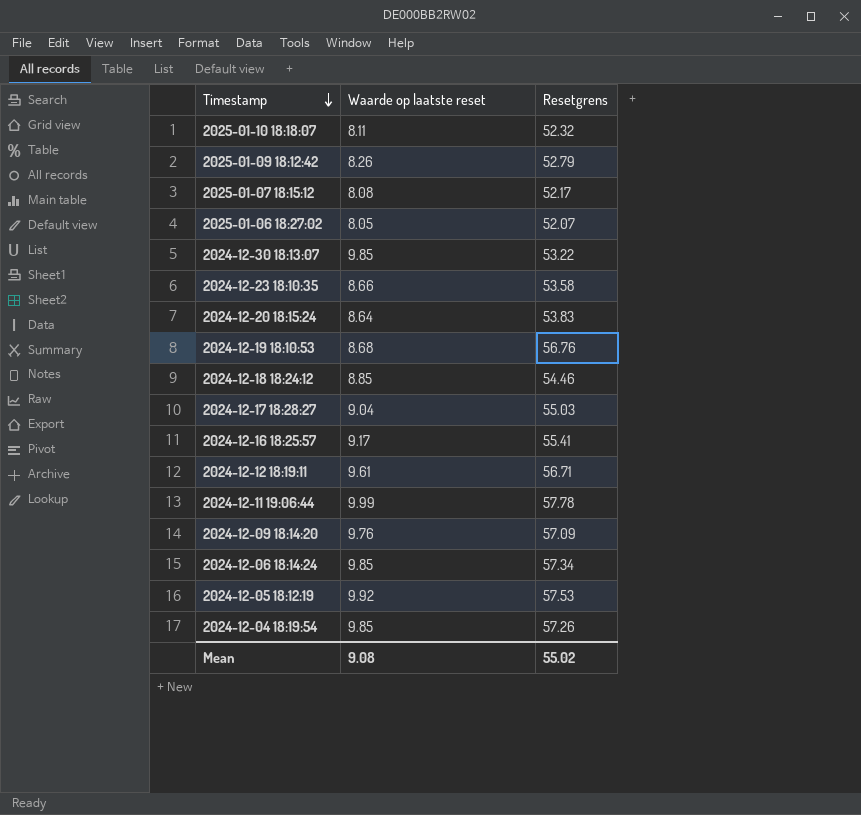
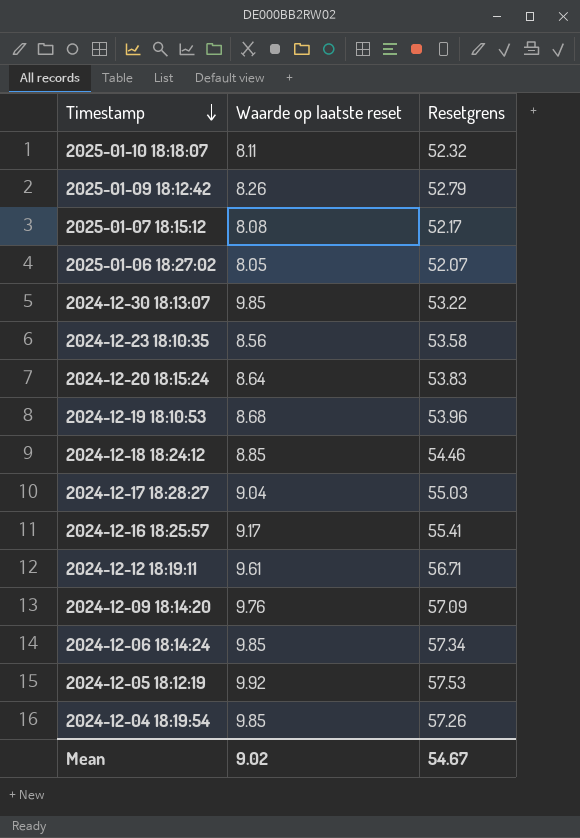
row 2024-12-11 19:06:44: 9.99 | 57.78 -> none
2024-12-23 18:10:35 | Waarde op laatste reset: 8.66 -> 8.56
2024-12-19 18:10:53 | Resetgrens: 56.76 -> 53.96
Mean | Waarde op laatste reset: 9.08 -> 9.02
Mean | Resetgrens: 55.02 -> 54.67

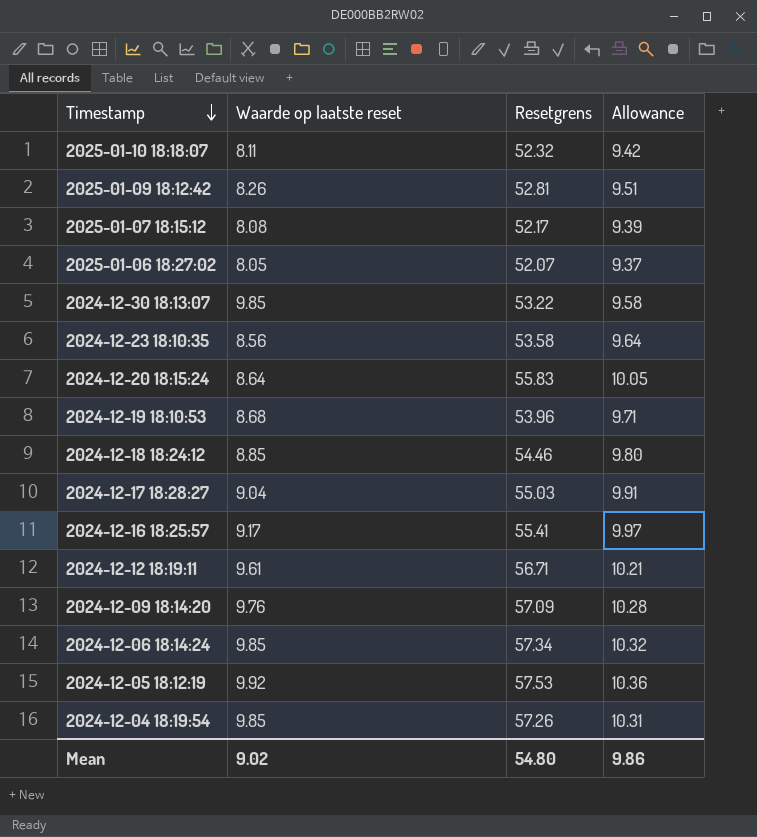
column Allowance | formula: none -> [Resetgrens] * 0.18
2025-01-09 18:12:42 | Resetgrens: 52.79 -> 52.81
2024-12-20 18:15:24 | Resetgrens: 53.83 -> 55.83
Mean | Resetgrens: 54.67 -> 54.80

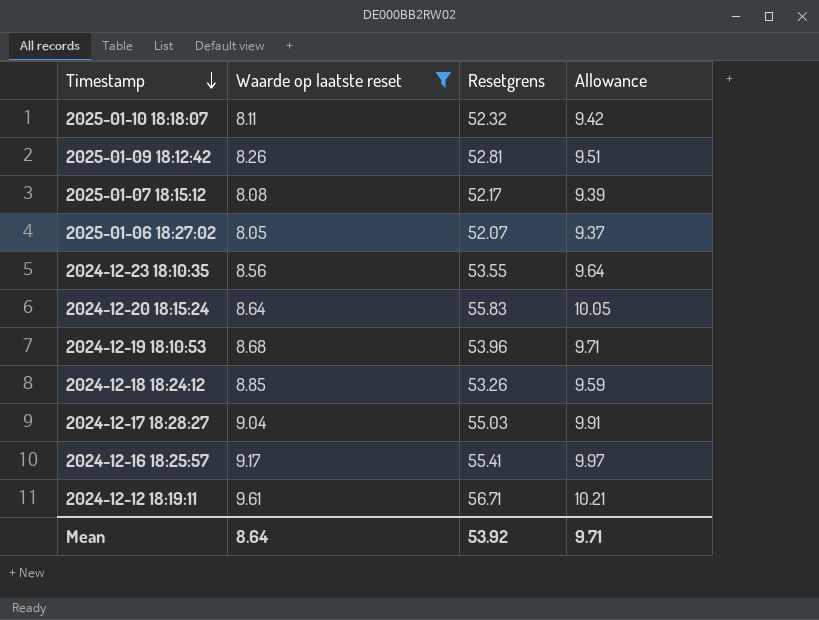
filter: none -> Waarde op laatste reset <= 9.61
2024-12-23 18:10:35 | Resetgrens: 53.58 -> 53.55
2024-12-18 18:24:12 | Resetgrens: 54.46 -> 53.26
2024-12-18 18:24:12 | Allowance: 9.80 -> 9.59
Mean | Waarde op laatste reset: 9.02 -> 8.64
Mean | Resetgrens: 54.80 -> 53.92
Mean | Allowance: 9.86 -> 9.71

